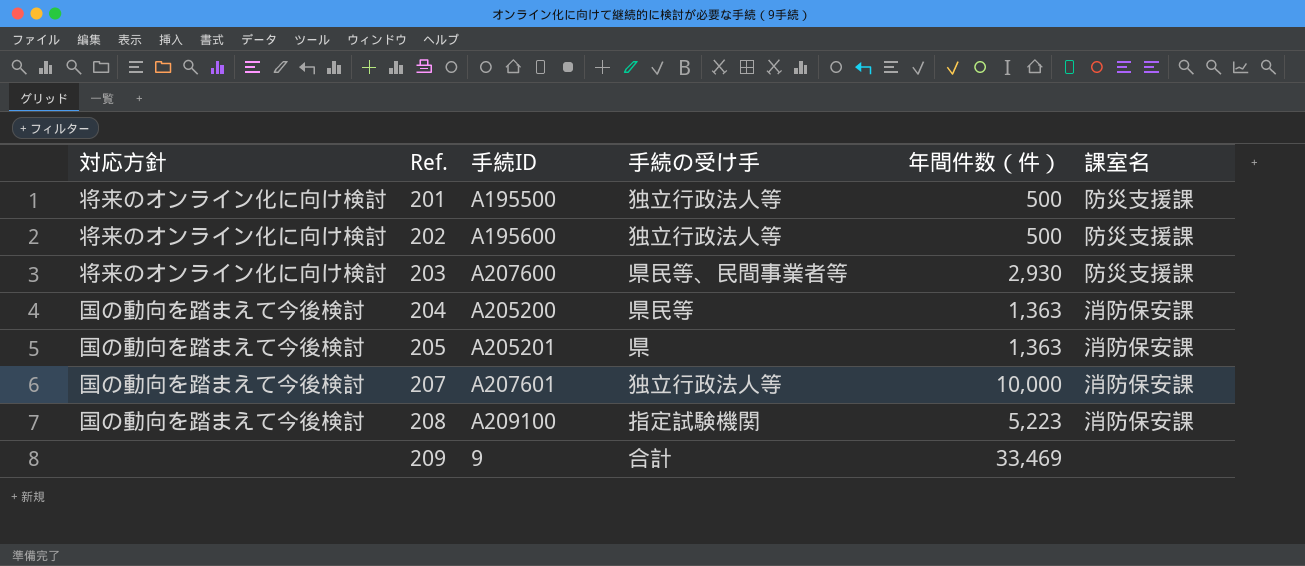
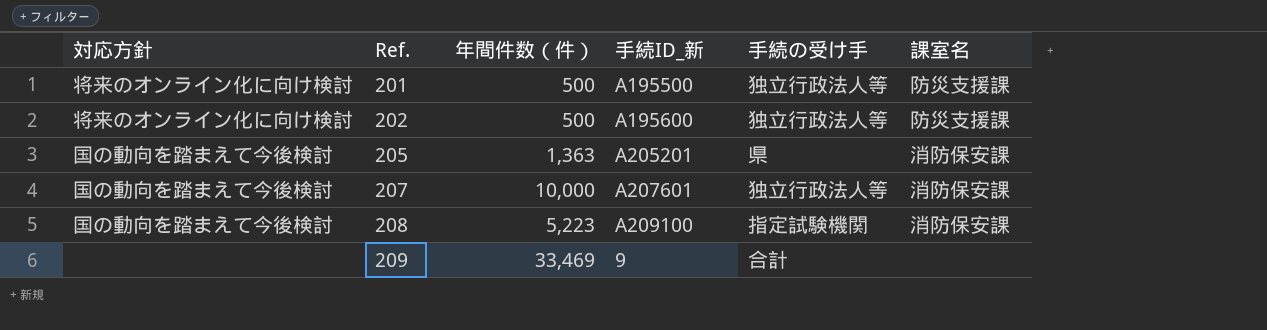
column 年間件数（件） | position: 5 -> 3
column name: 手続ID -> 手続ID_新
row 203: 将来のオンライン化に向け検討 | A207600 | 県民等、民間事業者等 | 2,930 | 防災支援課 -> none
row 204: 国の動向を踏まえて今後検討 | A205200 | 県民等 | 1,363 | 消防保安課 -> none

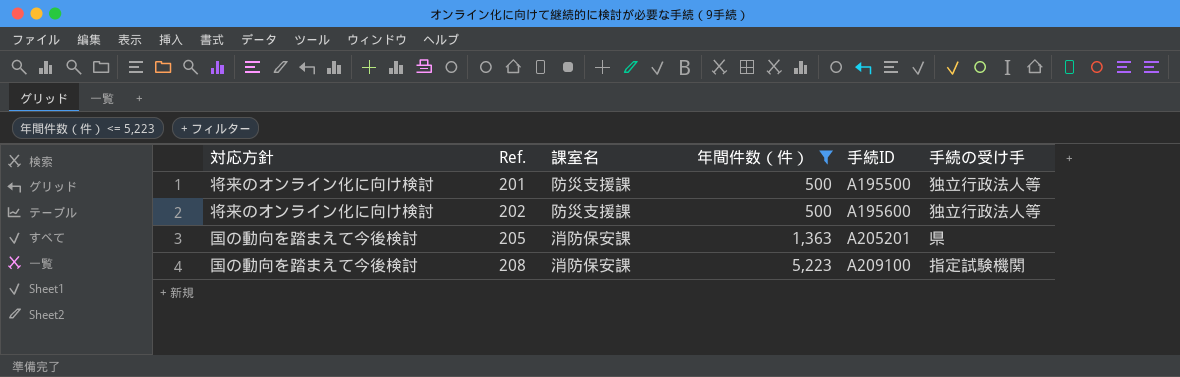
filter: none -> 年間件数（件） <= 5,223
column 課室名 | position: 6 -> 3
column name: 手続ID_新 -> 手続ID

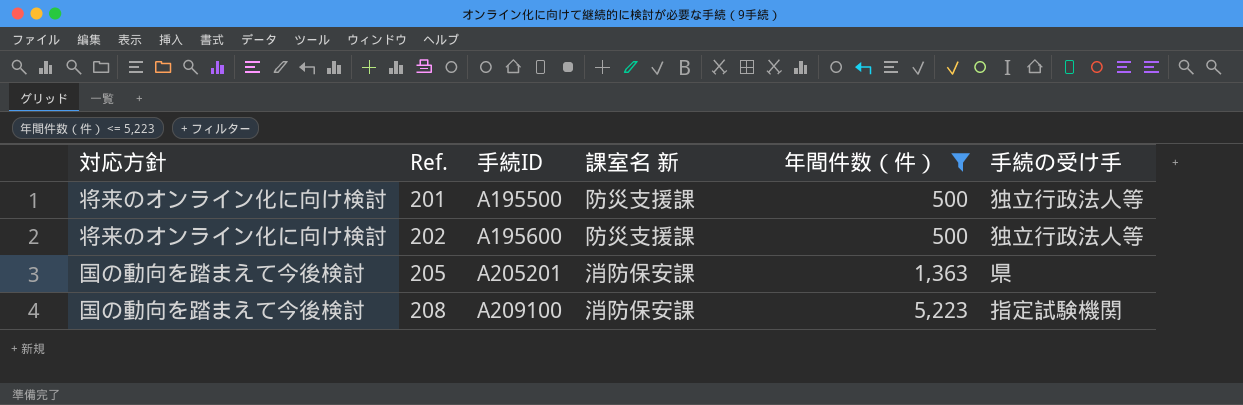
column 手続ID | position: 5 -> 3
column name: 課室名 -> 課室名 新

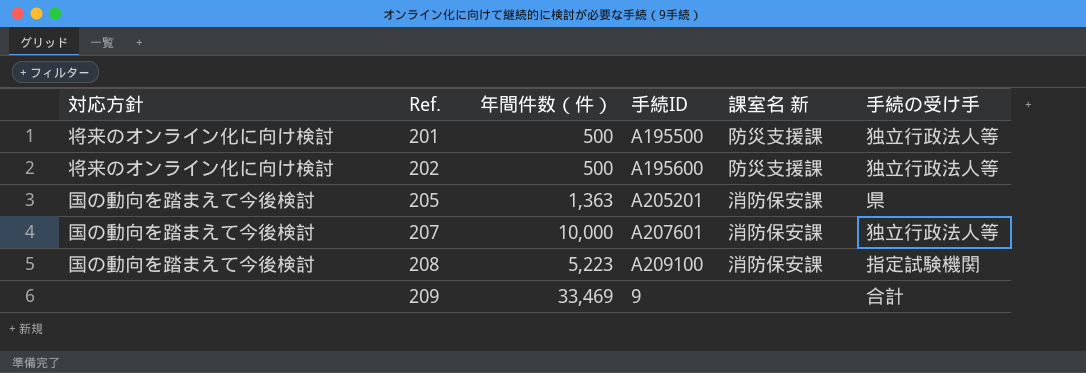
filter: 年間件数（件） <= 5,223 -> none
column 年間件数（件） | position: 5 -> 3

